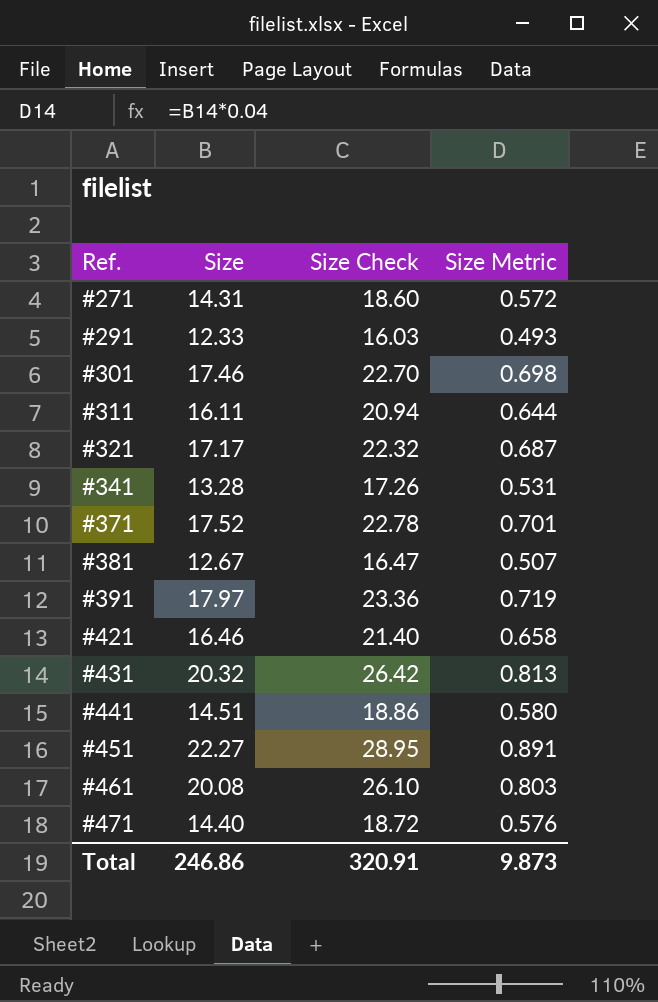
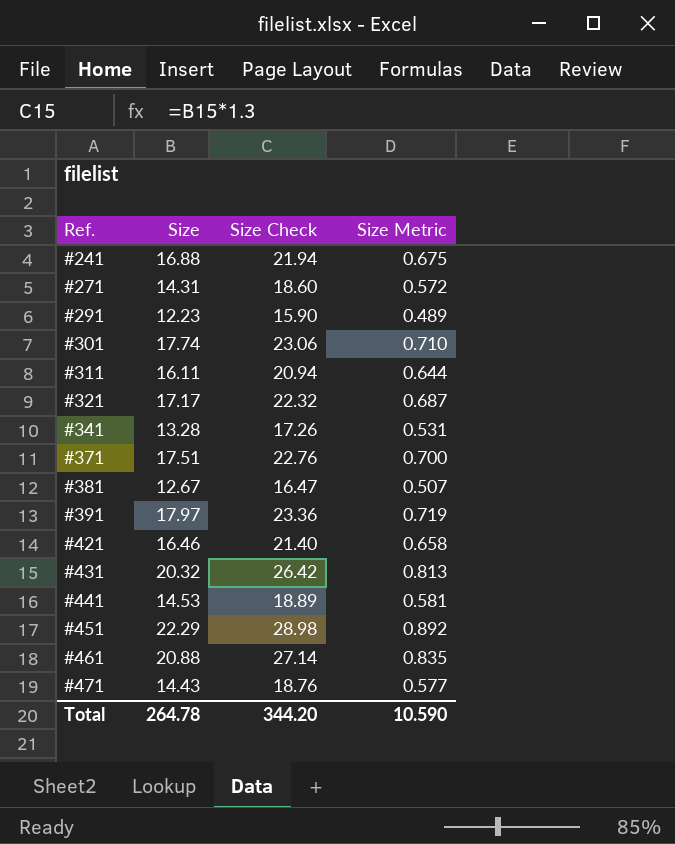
row #241: none -> 16.88 | 21.94 | 0.675
#291 | Size: 12.33 -> 12.23
#291 | Size Check: 16.03 -> 15.90
#291 | Size Metric: 0.493 -> 0.489
#301 | Size: 17.46 -> 17.74
#301 | Size Check: 22.70 -> 23.06
#301 | Size Metric: 0.698 -> 0.710
#371 | Size: 17.52 -> 17.51
#371 | Size Check: 22.78 -> 22.76
#371 | Size Metric: 0.701 -> 0.700
#441 | Size: 14.51 -> 14.53
#441 | Size Check: 18.86 -> 18.89
#441 | Size Metric: 0.580 -> 0.581
#451 | Size: 22.27 -> 22.29
#451 | Size Check: 28.95 -> 28.98
#451 | Size Metric: 0.891 -> 0.892
#461 | Size: 20.08 -> 20.88
#461 | Size Check: 26.10 -> 27.14
#461 | Size Metric: 0.803 -> 0.835
#471 | Size: 14.40 -> 14.43
#471 | Size Check: 18.72 -> 18.76
#471 | Size Metric: 0.576 -> 0.577
Total | Size: 246.86 -> 264.78
Total | Size Check: 320.91 -> 344.20
Total | Size Metric: 9.873 -> 10.590

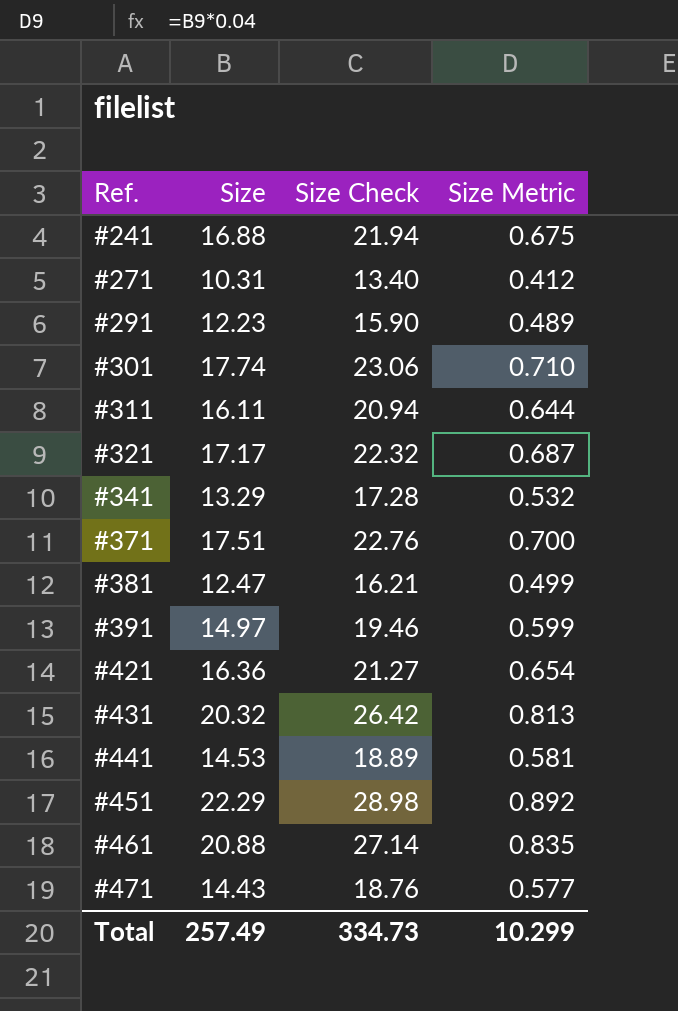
#271 | Size: 14.31 -> 10.31
#271 | Size Check: 18.60 -> 13.40
#271 | Size Metric: 0.572 -> 0.412
#341 | Size: 13.28 -> 13.29
#341 | Size Check: 17.26 -> 17.28
#341 | Size Metric: 0.531 -> 0.532
#381 | Size: 12.67 -> 12.47
#381 | Size Check: 16.47 -> 16.21
#381 | Size Metric: 0.507 -> 0.499
#391 | Size: 17.97 -> 14.97
#391 | Size Check: 23.36 -> 19.46
#391 | Size Metric: 0.719 -> 0.599
#421 | Size: 16.46 -> 16.36
#421 | Size Check: 21.40 -> 21.27
#421 | Size Metric: 0.658 -> 0.654
Total | Size: 264.78 -> 257.49
Total | Size Check: 344.20 -> 334.73
Total | Size Metric: 10.590 -> 10.299

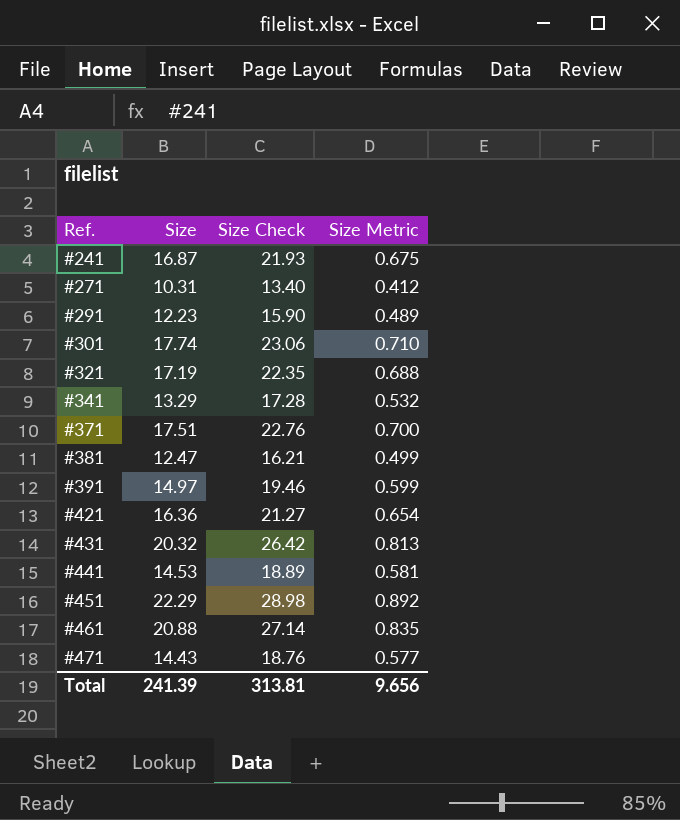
row #311: 16.11 | 20.94 | 0.644 -> none
#241 | Size: 16.88 -> 16.87
#241 | Size Check: 21.94 -> 21.93
#321 | Size: 17.17 -> 17.19
#321 | Size Check: 22.32 -> 22.35
#321 | Size Metric: 0.687 -> 0.688
Total | Size: 257.49 -> 241.39
Total | Size Check: 334.73 -> 313.81
Total | Size Metric: 10.299 -> 9.656

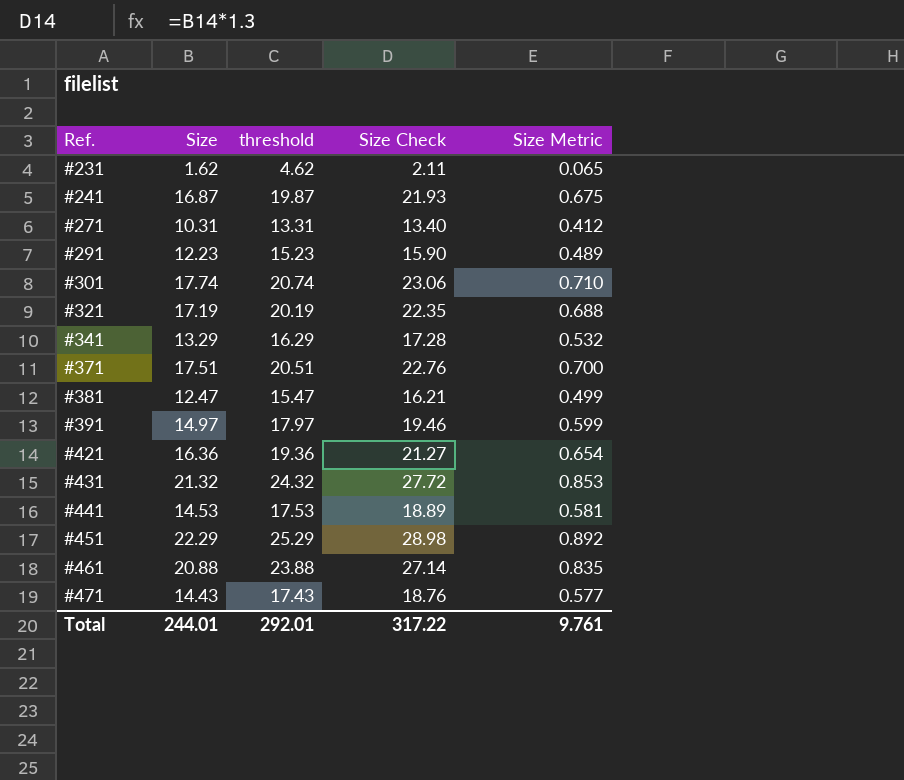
column threshold | formula: none -> [Size] + 3
row #231: none -> 1.62 | 4.62 | 2.11 | 0.065
#431 | Size: 20.32 -> 21.32
#431 | Size Check: 26.42 -> 27.72
#431 | Size Metric: 0.813 -> 0.853
Total | Size: 241.39 -> 244.01
Total | Size Check: 313.81 -> 317.22
Total | Size Metric: 9.656 -> 9.761

